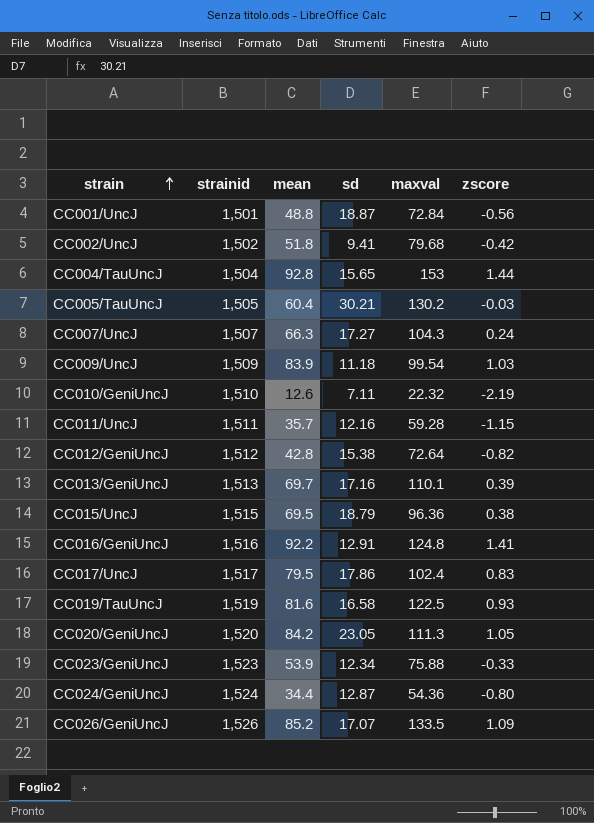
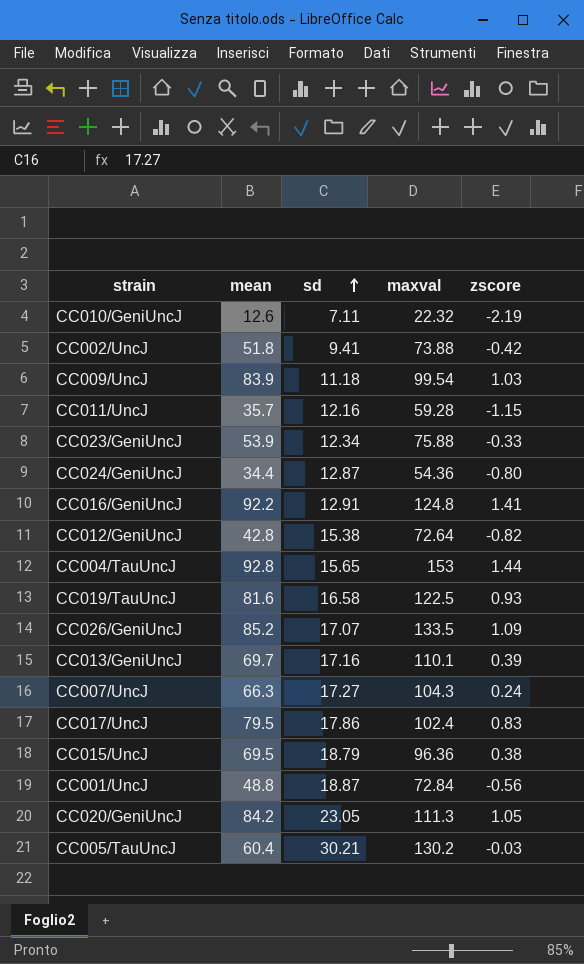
row order: strain ascending -> sd ascending
column strainid | position: 2 -> none
CC002/UncJ | maxval: 79.68 -> 73.88

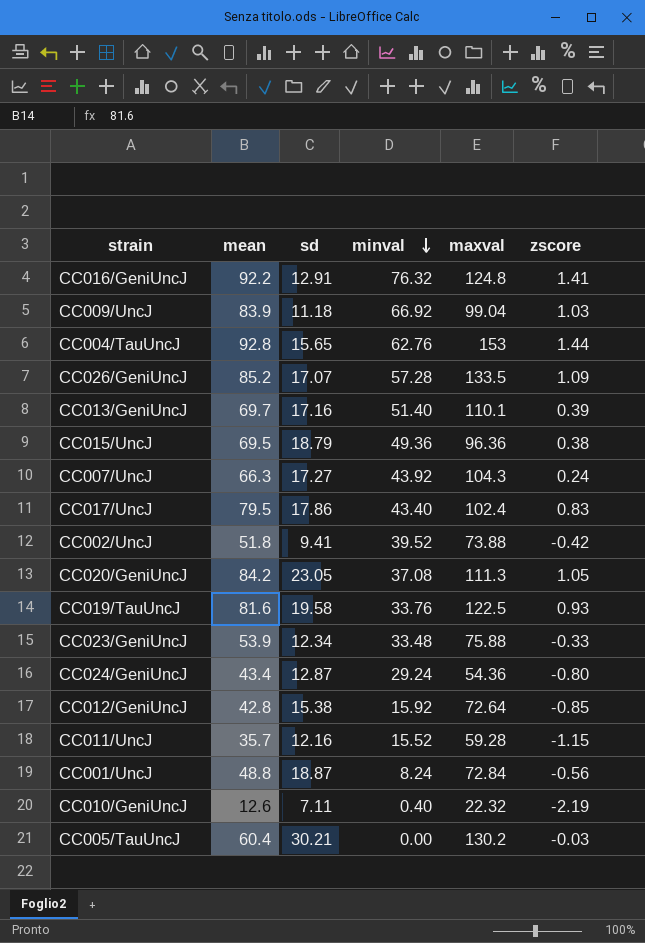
row order: sd ascending -> minval descending
column minval | position: none -> 4
CC009/UncJ | maxval: 99.54 -> 99.04
CC019/TauUncJ | sd: 16.58 -> 19.58
CC024/GeniUncJ | mean: 34.4 -> 43.4
CC012/GeniUncJ | zscore: -0.82 -> -0.85

